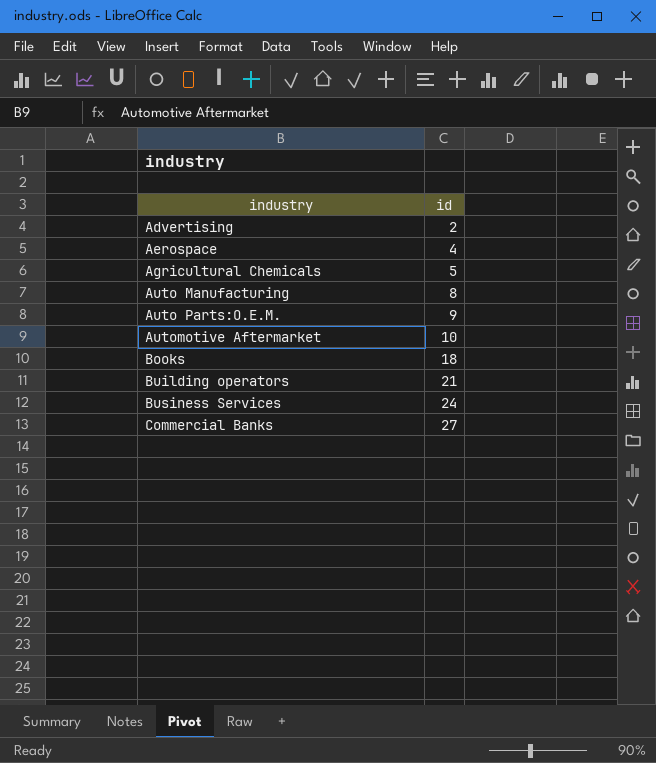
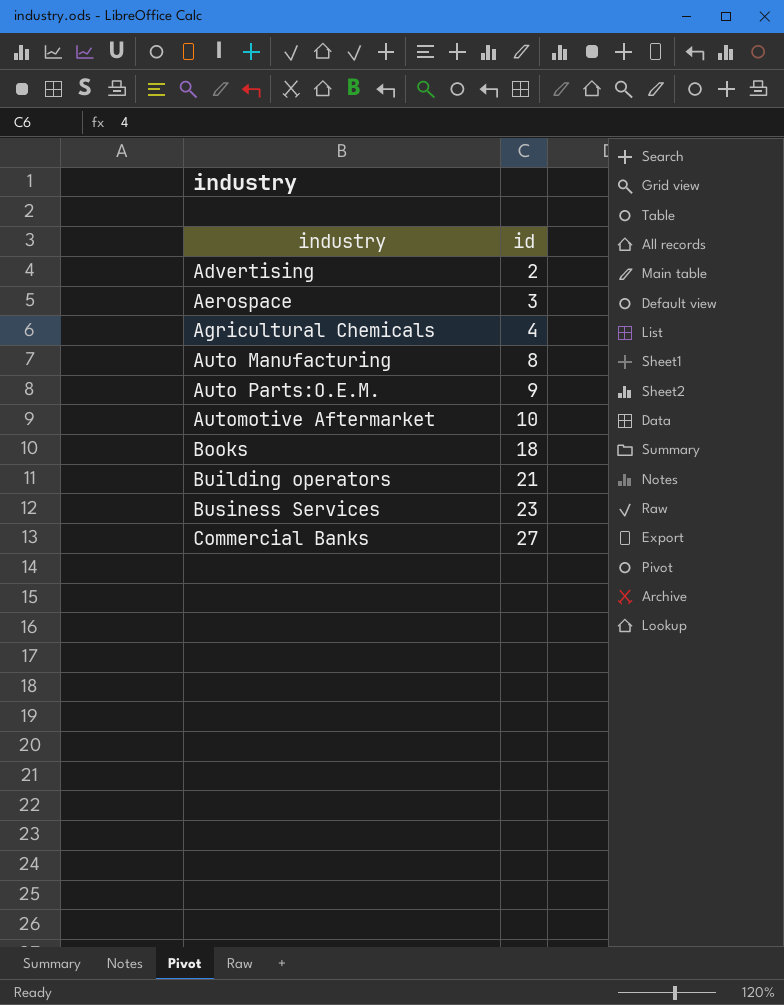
Aerospace | id: 4 -> 3
Agricultural Chemicals | id: 5 -> 4
Business Services | id: 24 -> 23

